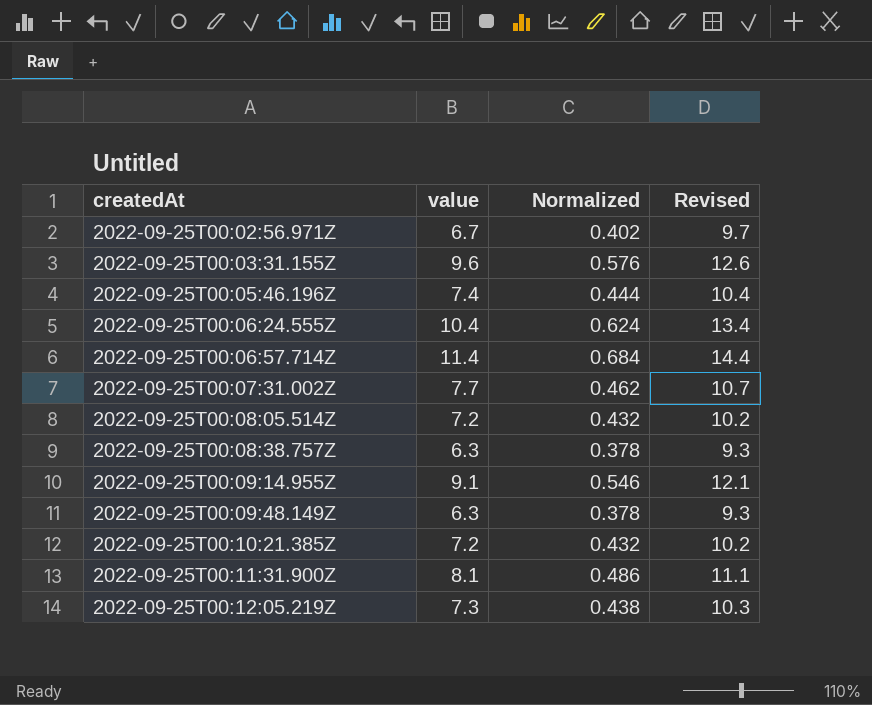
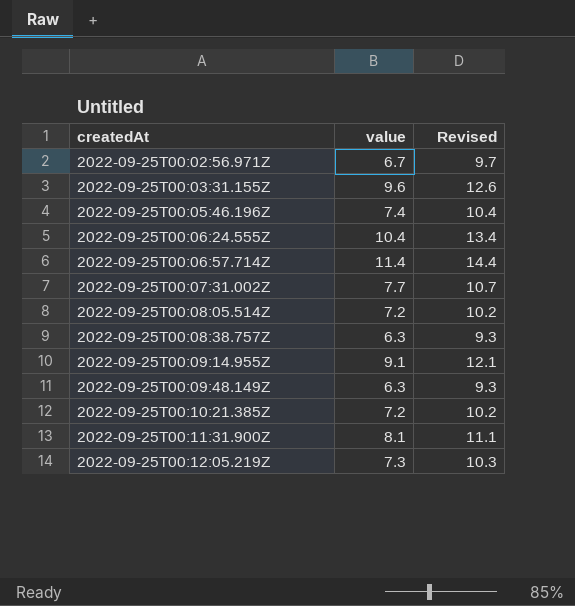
column Normalized | formula: [value] * 0.06 -> none

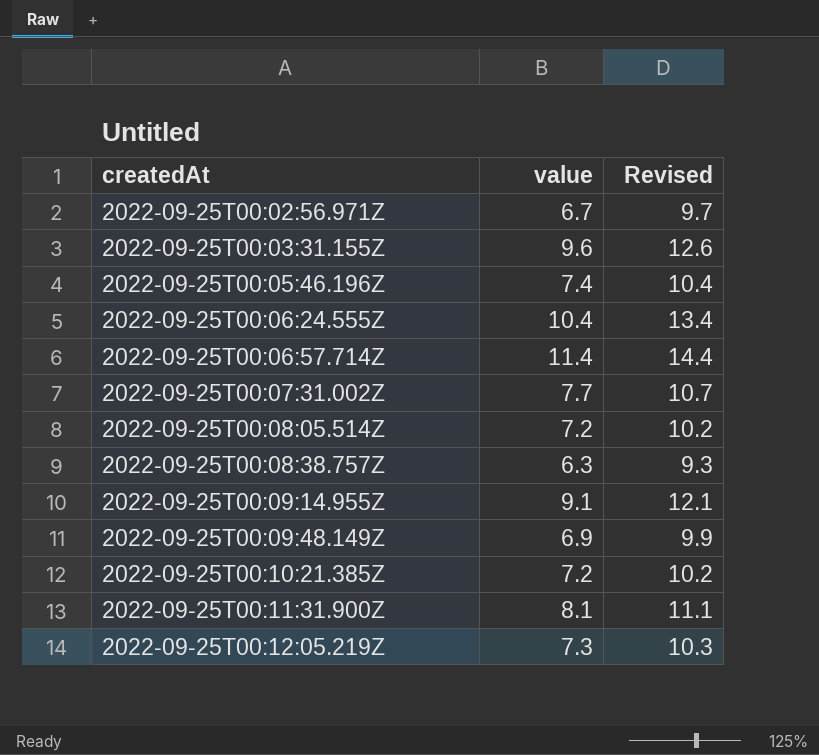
2022-09-25T00:09:48.149Z | value: 6.3 -> 6.9
2022-09-25T00:09:48.149Z | Revised: 9.3 -> 9.9

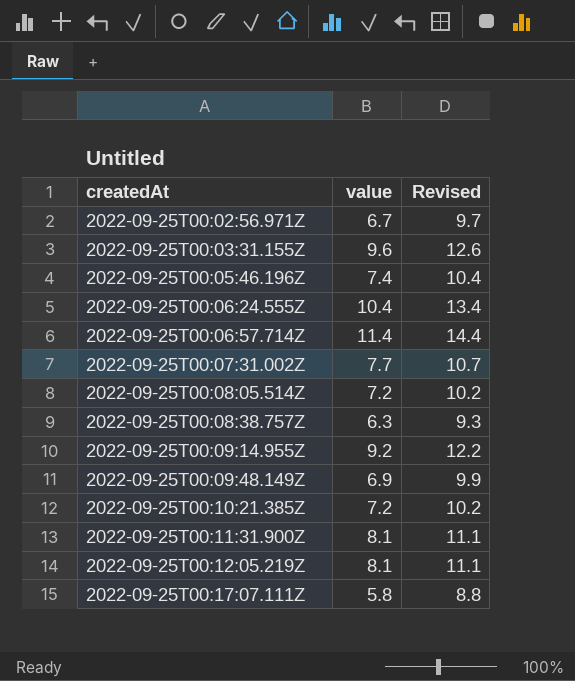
2022-09-25T00:09:14.955Z | value: 9.1 -> 9.2
2022-09-25T00:09:14.955Z | Revised: 12.1 -> 12.2
2022-09-25T00:12:05.219Z | value: 7.3 -> 8.1
2022-09-25T00:12:05.219Z | Revised: 10.3 -> 11.1
row 2022-09-25T00:17:07.111Z: none -> 5.8 | 8.8

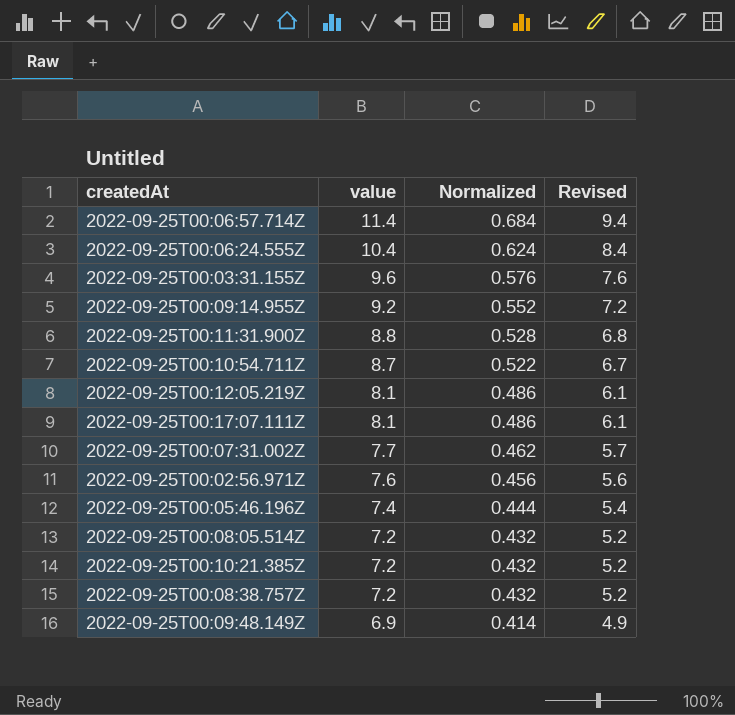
row order: createdAt ascending -> value descending
column Normalized | formula: none -> [value] * 0.06
column Revised | formula: [value] + 3 -> [value] - 2
2022-09-25T00:11:31.900Z | value: 8.1 -> 8.8
row 2022-09-25T00:10:54.711Z: none -> 8.7 | 0.522 | 6.7
2022-09-25T00:17:07.111Z | value: 5.8 -> 8.1
2022-09-25T00:02:56.971Z | value: 6.7 -> 7.6
2022-09-25T00:08:38.757Z | value: 6.3 -> 7.2

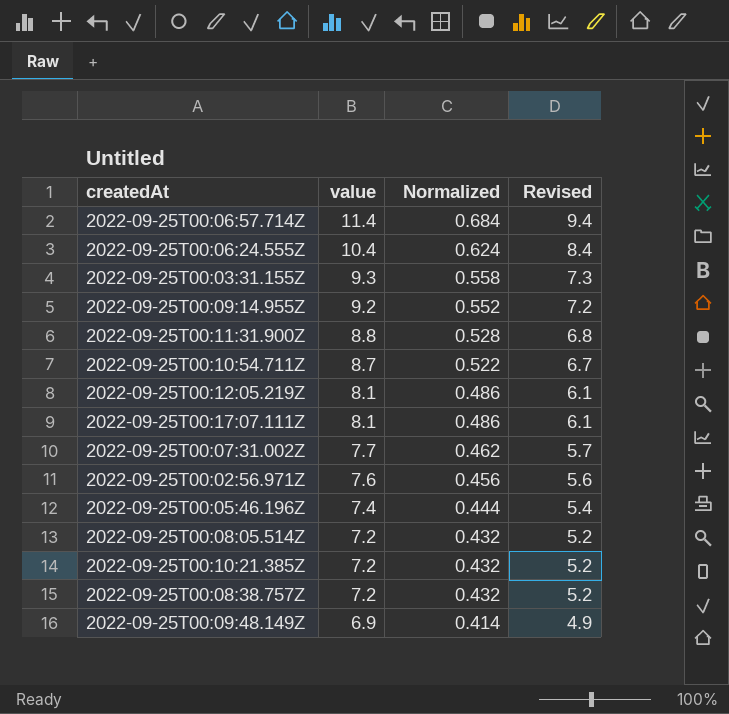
2022-09-25T00:03:31.155Z | value: 9.6 -> 9.3
2022-09-25T00:03:31.155Z | Normalized: 0.576 -> 0.558
2022-09-25T00:03:31.155Z | Revised: 7.6 -> 7.3

